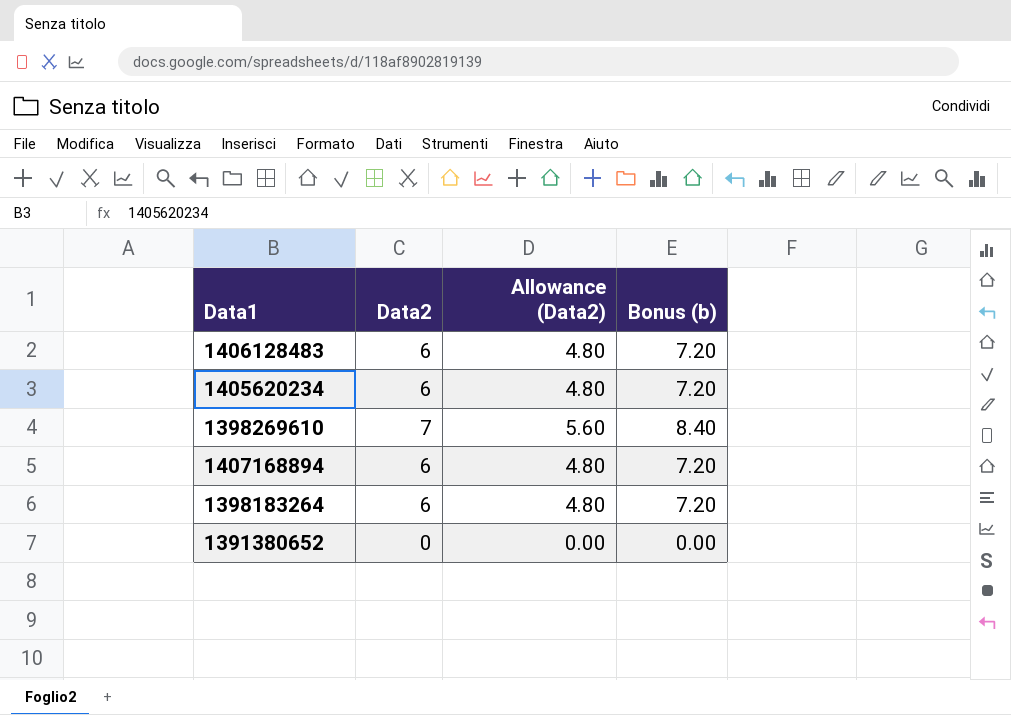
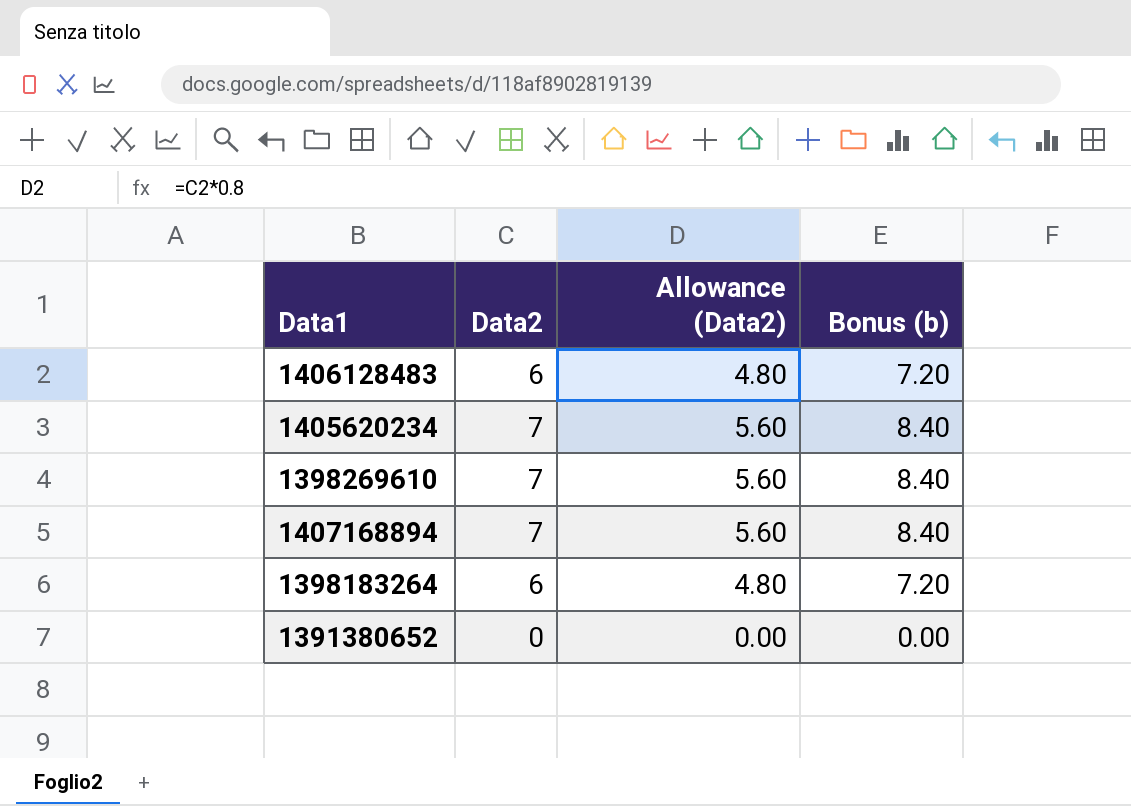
1405620234 | Data2: 6 -> 7
1405620234 | Allowance (Data2): 4.80 -> 5.60
1405620234 | Bonus (b): 7.20 -> 8.40
1407168894 | Data2: 6 -> 7
1407168894 | Allowance (Data2): 4.80 -> 5.60
1407168894 | Bonus (b): 7.20 -> 8.40

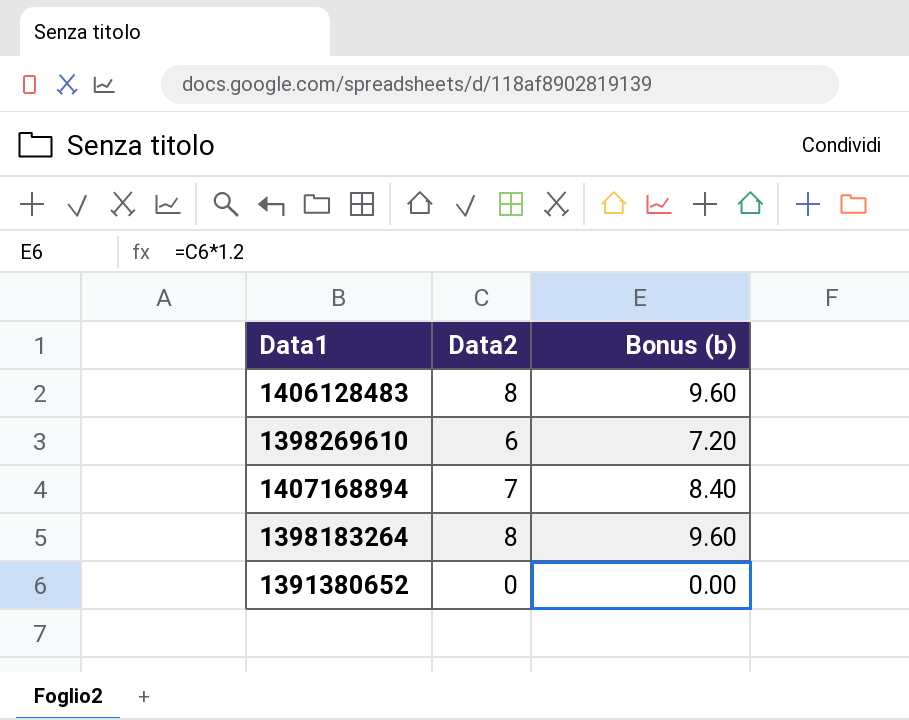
column Allowance (Data2) | formula: [Data2] * 0.8 -> none
row 1405620234: 7 | 5.60 | 8.40 -> none
1406128483 | Data2: 6 -> 8
1406128483 | Bonus (b): 7.20 -> 9.60
1398269610 | Data2: 7 -> 6
1398269610 | Bonus (b): 8.40 -> 7.20
1398183264 | Data2: 6 -> 8
1398183264 | Bonus (b): 7.20 -> 9.60

